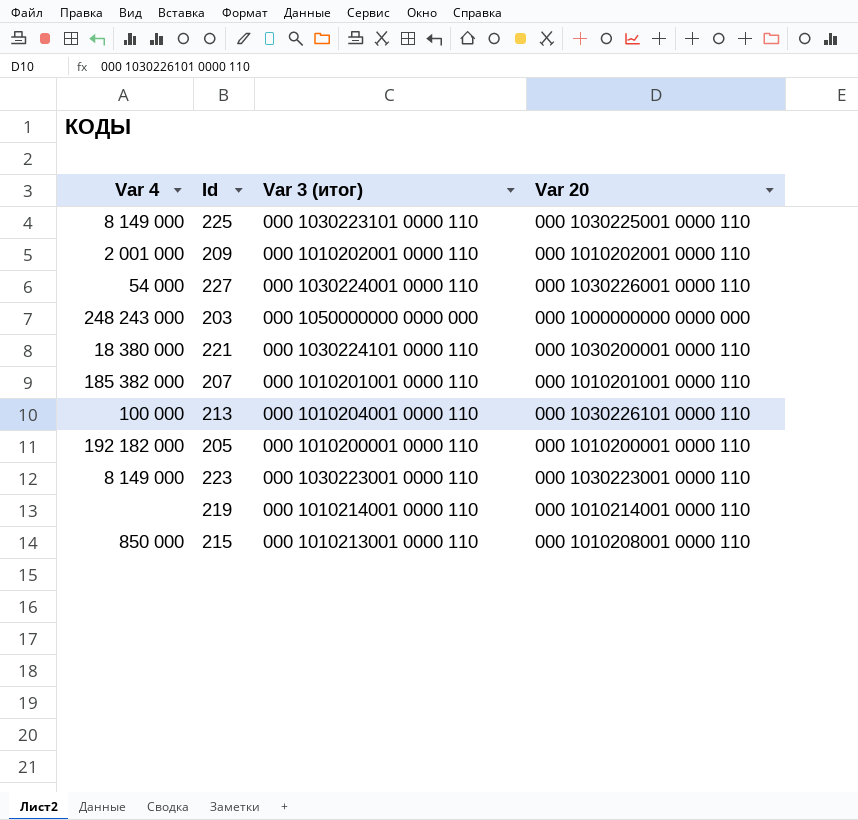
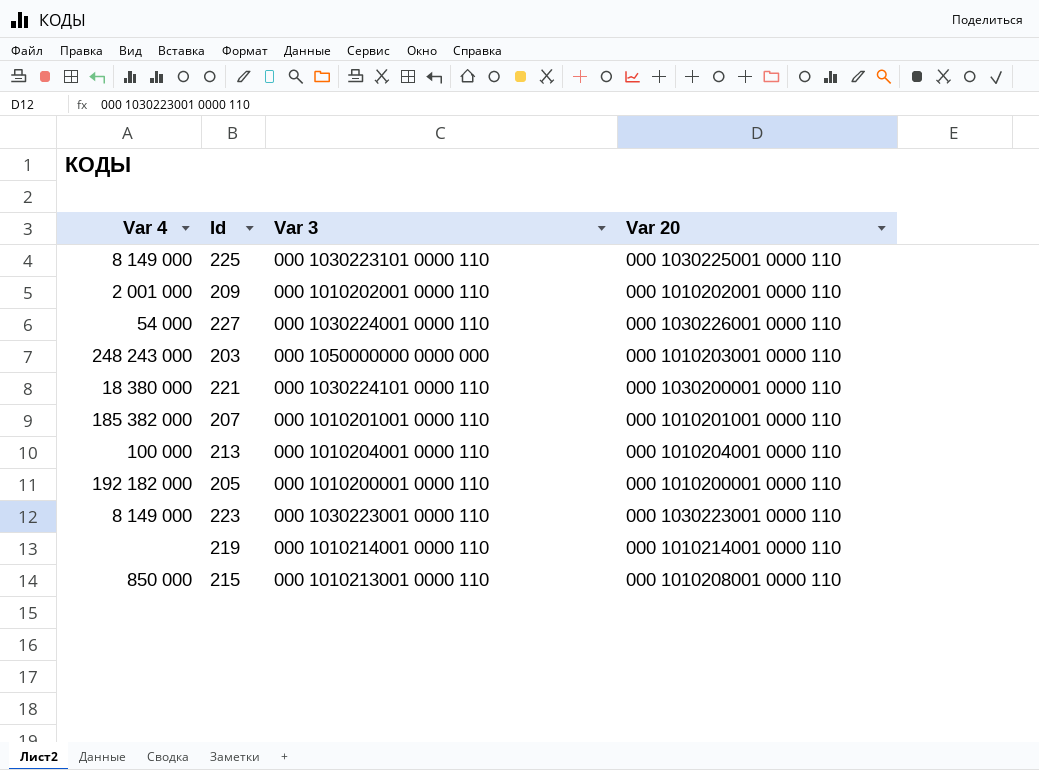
column name: Var 3 (итог) -> Var 3
203 | Var 20: 000 1000000000 0000 000 -> 000 1010203001 0000 110
213 | Var 20: 000 1030226101 0000 110 -> 000 1010204001 0000 110

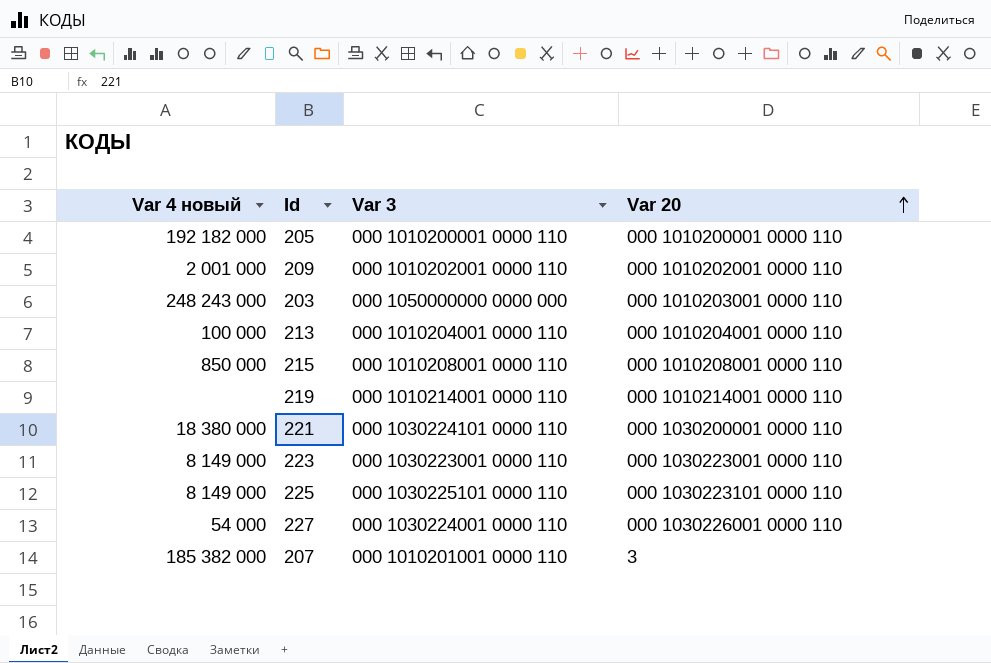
row order: none -> Var 20 ascending
column name: Var 4 -> Var 4 новый
215 | Var 3: 000 1010213001 0000 110 -> 000 1010208001 0000 110
225 | Var 3: 000 1030223101 0000 110 -> 000 1030225101 0000 110
225 | Var 20: 000 1030225001 0000 110 -> 000 1030223101 0000 110
207 | Var 20: 000 1010201001 0000 110 -> 3

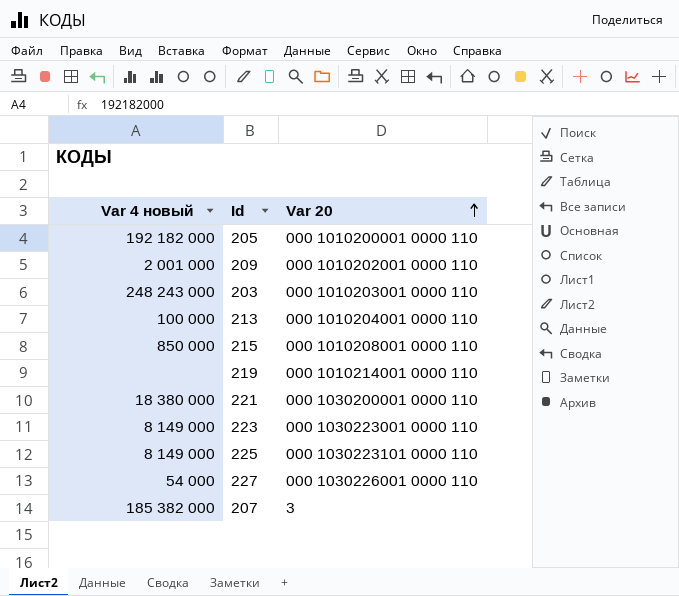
column Var 3 | position: 3 -> none

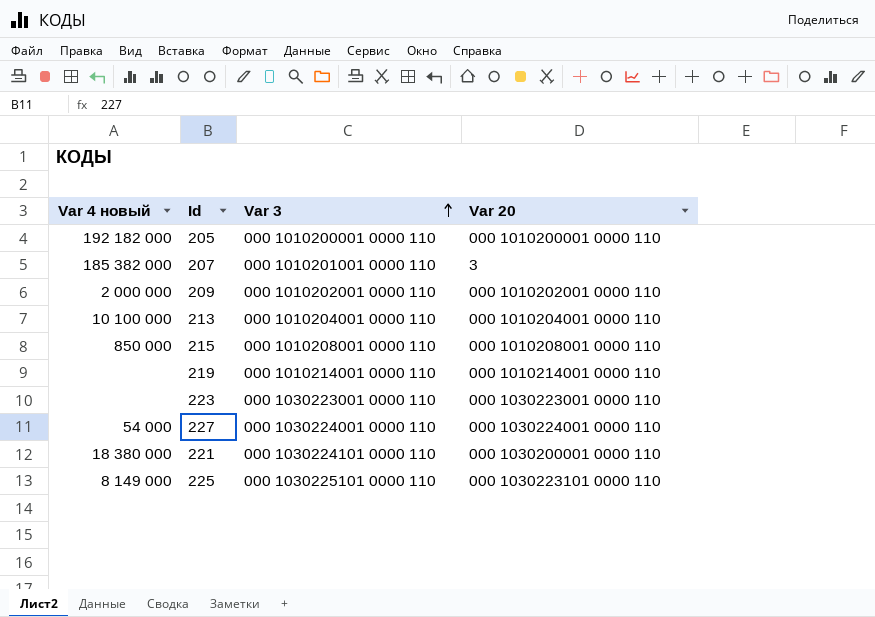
row order: Var 20 ascending -> Var 3 ascending
column Var 3 | position: none -> 3
row 203: 248 243 000 | 000 1010203001 0000 110 -> none
209 | Var 4 новый: 2 001 000 -> 2 000 000
213 | Var 4 новый: 100 000 -> 10 100 000
223 | Var 4 новый: 8 149 000 -> none
227 | Var 20: 000 1030226001 0000 110 -> 000 1030224001 0000 110

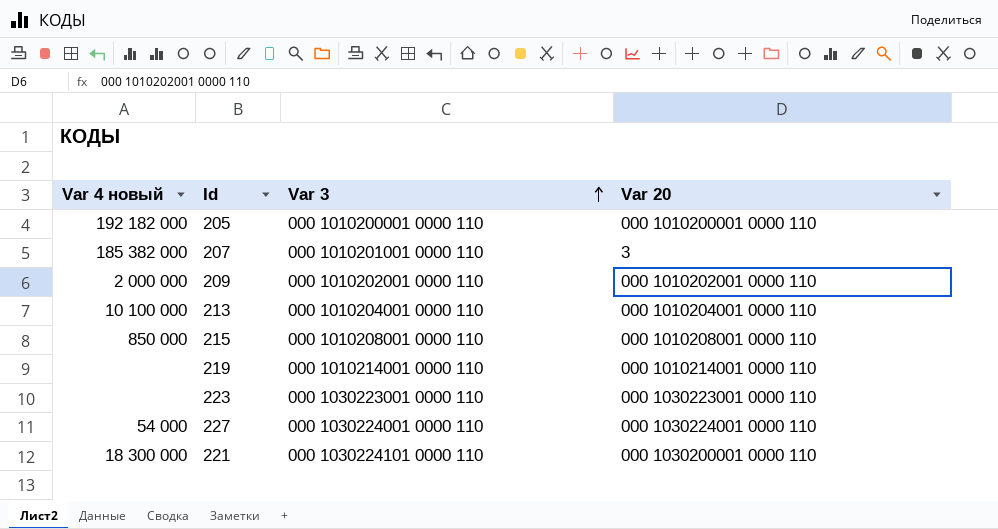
row 225: 8 149 000 | 000 1030225101 0000 110 | 000 1030223101 0000 110 -> none
221 | Var 4 новый: 18 380 000 -> 18 300 000

